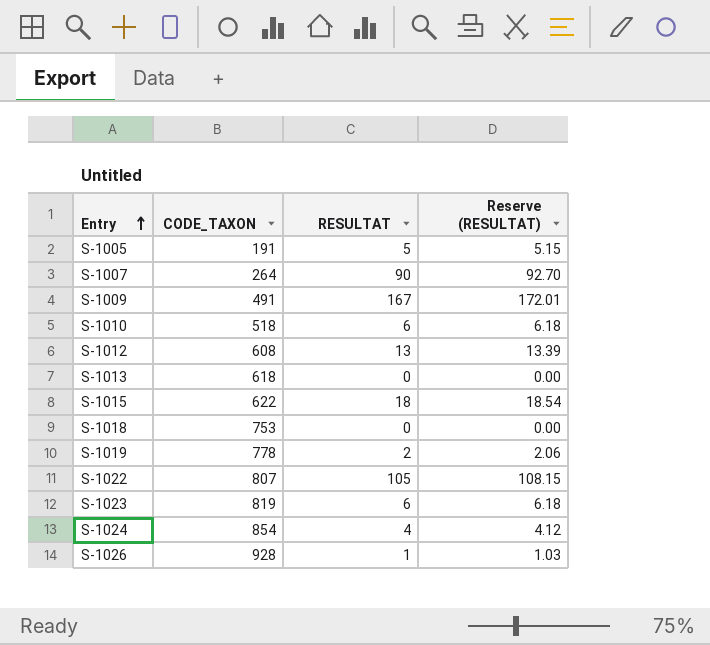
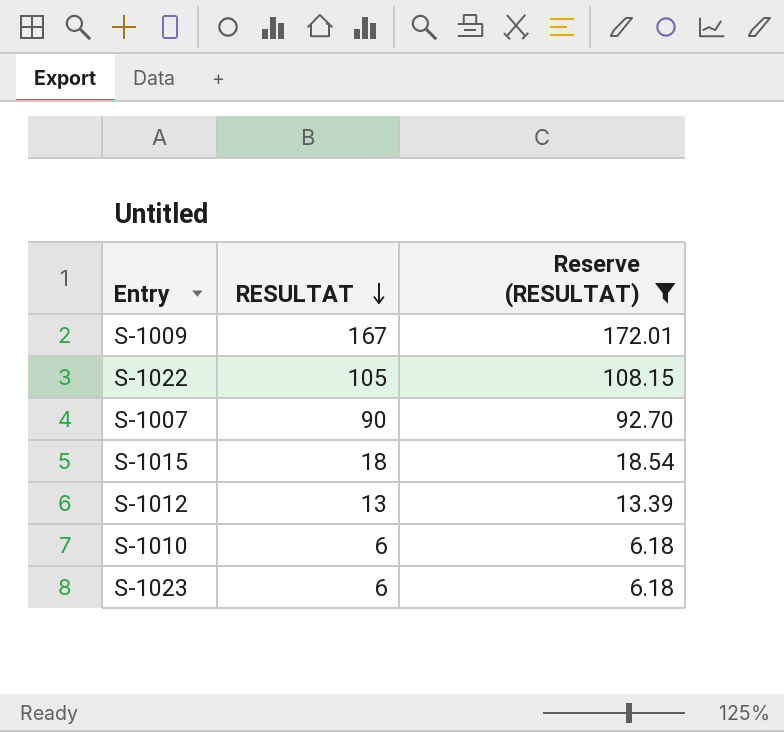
filter: none -> Reserve (RESULTAT) >= 6.18
row order: Entry ascending -> RESULTAT descending
column CODE_TAXON | position: 2 -> none

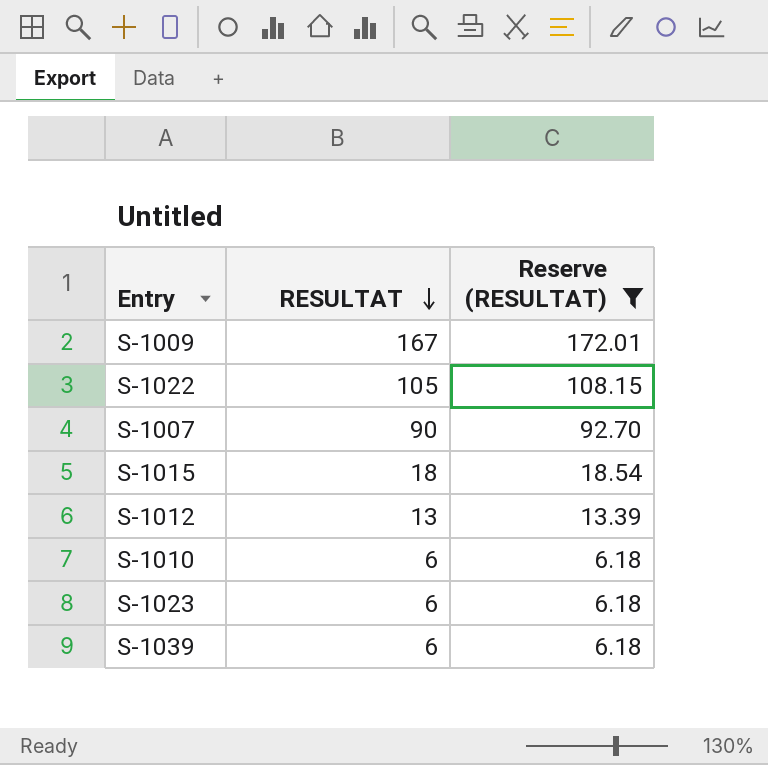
row S-1039: none -> 6 | 6.18

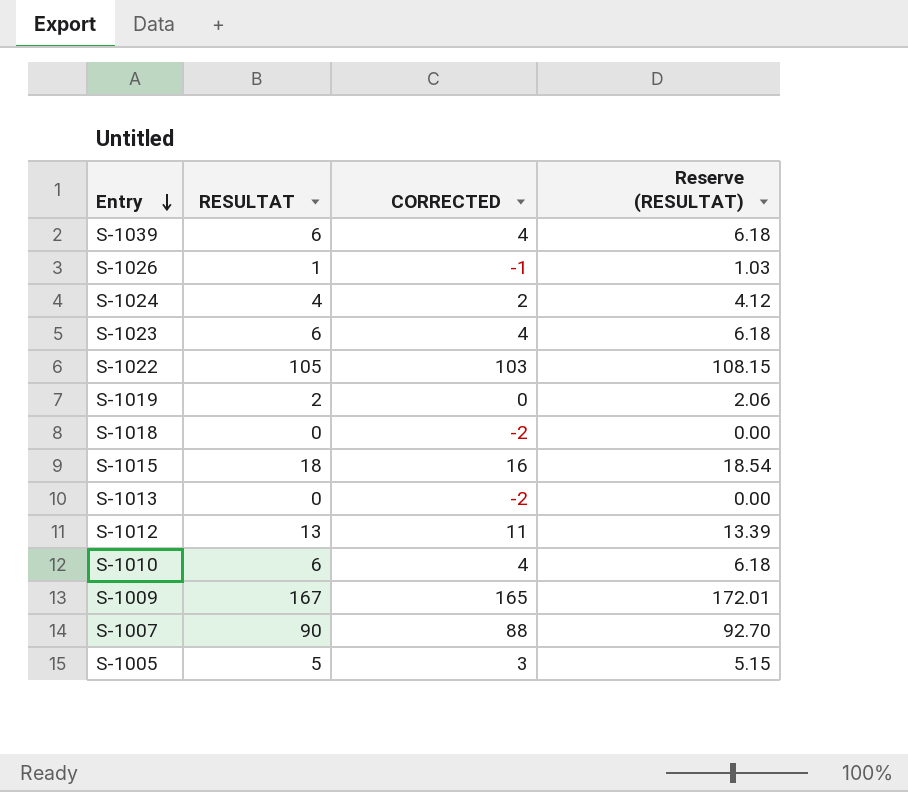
filter: Reserve (RESULTAT) >= 6.18 -> none
row order: RESULTAT descending -> Entry descending
column CORRECTED | formula: none -> [RESULTAT] - 2

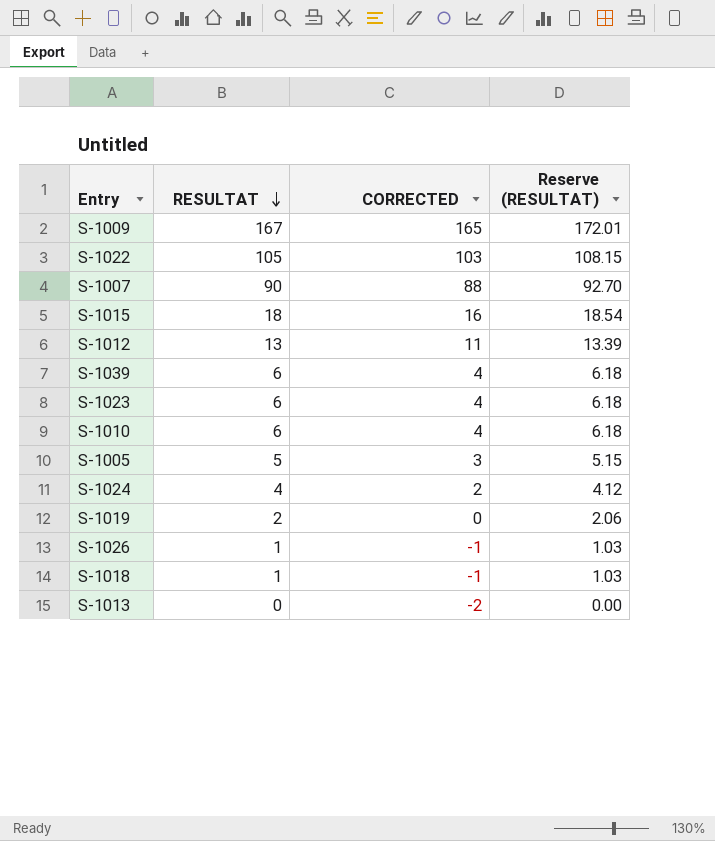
row order: Entry descending -> RESULTAT descending
S-1018 | RESULTAT: 0 -> 1
S-1018 | CORRECTED: -2 -> -1
S-1018 | Reserve (RESULTAT): 0.00 -> 1.03

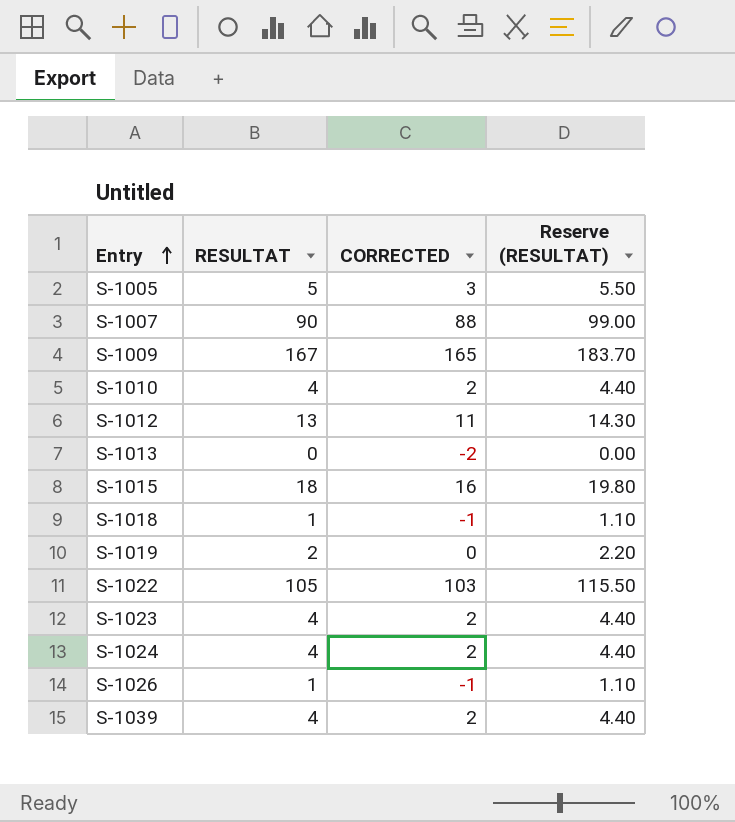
row order: RESULTAT descending -> Entry ascending
column Reserve (RESULTAT) | formula: [RESULTAT] * 1.03 -> [RESULTAT] * 1.1
S-1010 | RESULTAT: 6 -> 4
S-1010 | CORRECTED: 4 -> 2
S-1023 | RESULTAT: 6 -> 4
S-1023 | CORRECTED: 4 -> 2
S-1039 | RESULTAT: 6 -> 4
S-1039 | CORRECTED: 4 -> 2

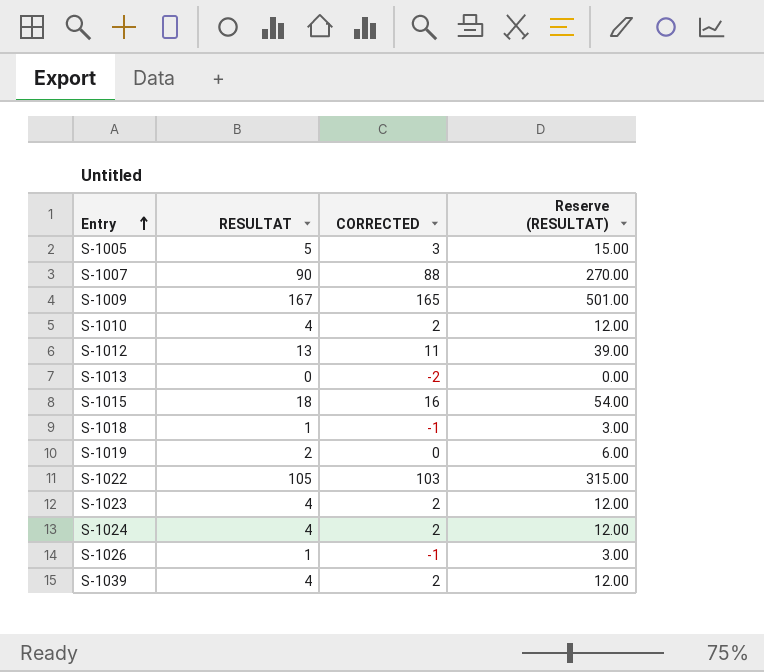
column Reserve (RESULTAT) | formula: [RESULTAT] * 1.1 -> [RESULTAT] * 3

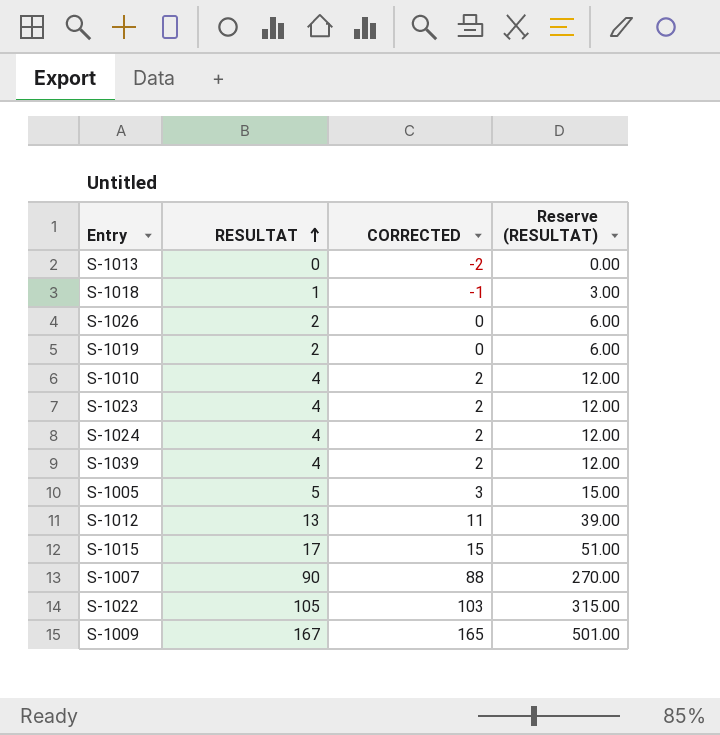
row order: Entry ascending -> RESULTAT ascending
S-1026 | RESULTAT: 1 -> 2
S-1026 | CORRECTED: -1 -> 0
S-1026 | Reserve (RESULTAT): 3.00 -> 6.00
S-1015 | RESULTAT: 18 -> 17
S-1015 | CORRECTED: 16 -> 15
S-1015 | Reserve (RESULTAT): 54.00 -> 51.00

